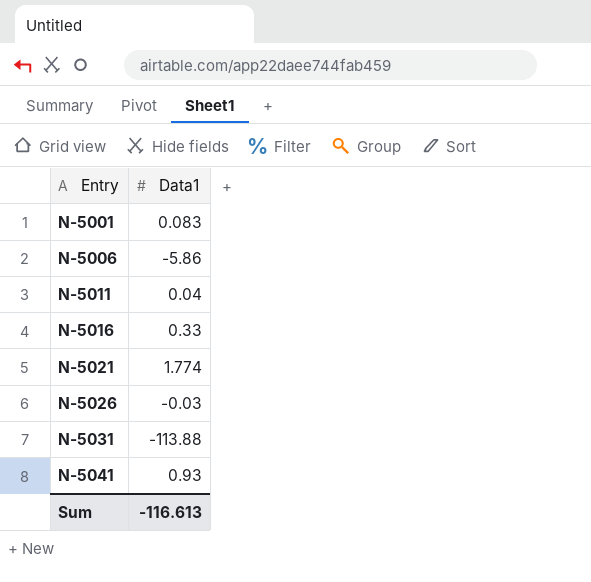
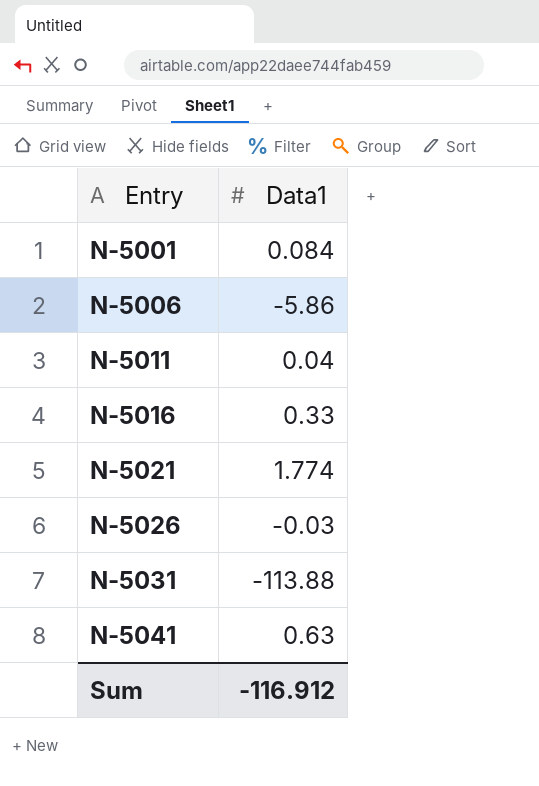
N-5001 | Data1: 0.083 -> 0.084
N-5041 | Data1: 0.93 -> 0.63
Sum | Data1: -116.613 -> -116.912

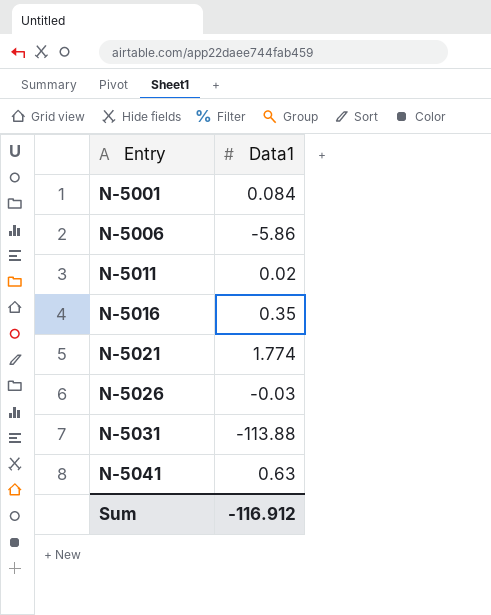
N-5011 | Data1: 0.04 -> 0.02
N-5016 | Data1: 0.33 -> 0.35

